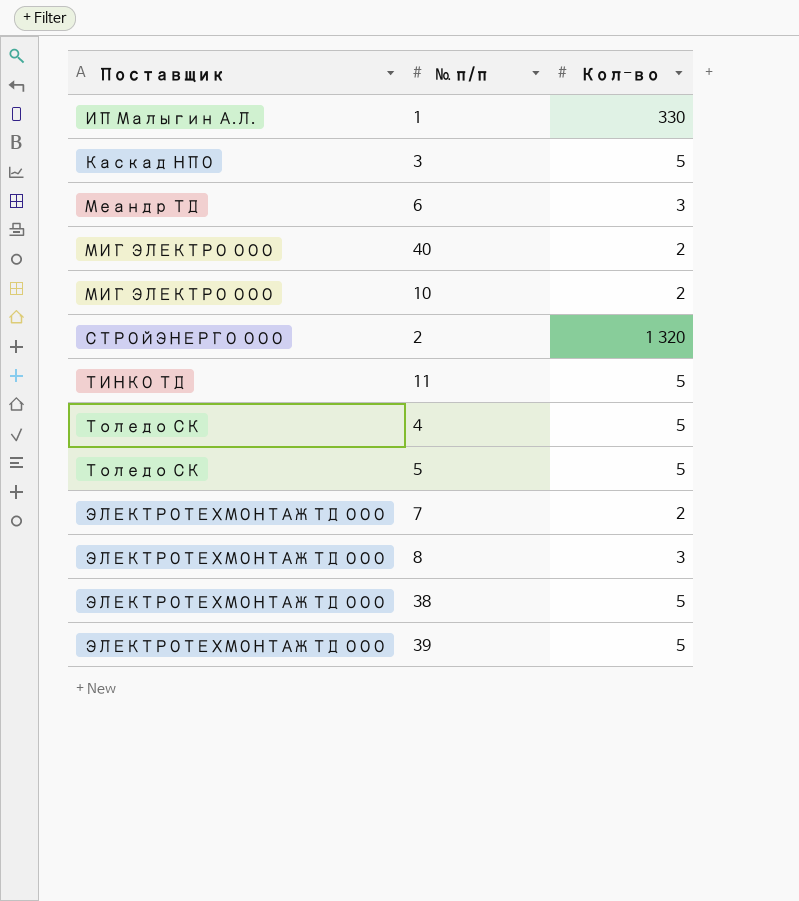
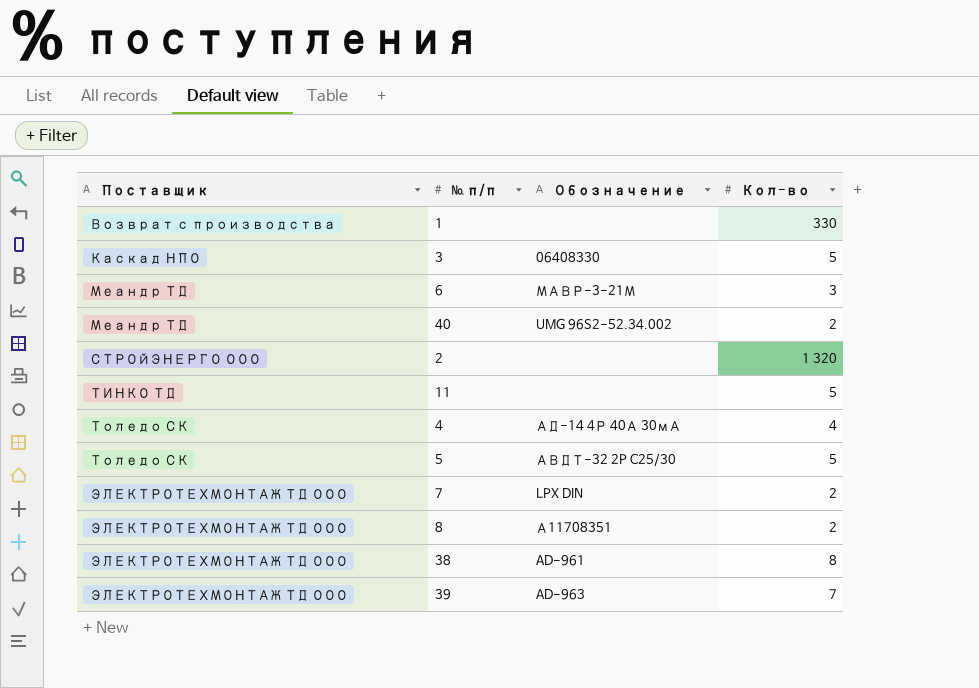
column Обозначение | position: none -> 3
row 10: МИГ ЭЛЕКТРО ООО | 2 -> none
1 | Поставщик: ИП Малыгин А.Л. -> Возврат с производства
40 | Поставщик: МИГ ЭЛЕКТРО ООО -> Меандр ТД
4 | Кол-во: 5 -> 4
8 | Кол-во: 3 -> 2
38 | Кол-во: 5 -> 8
39 | Кол-во: 5 -> 7

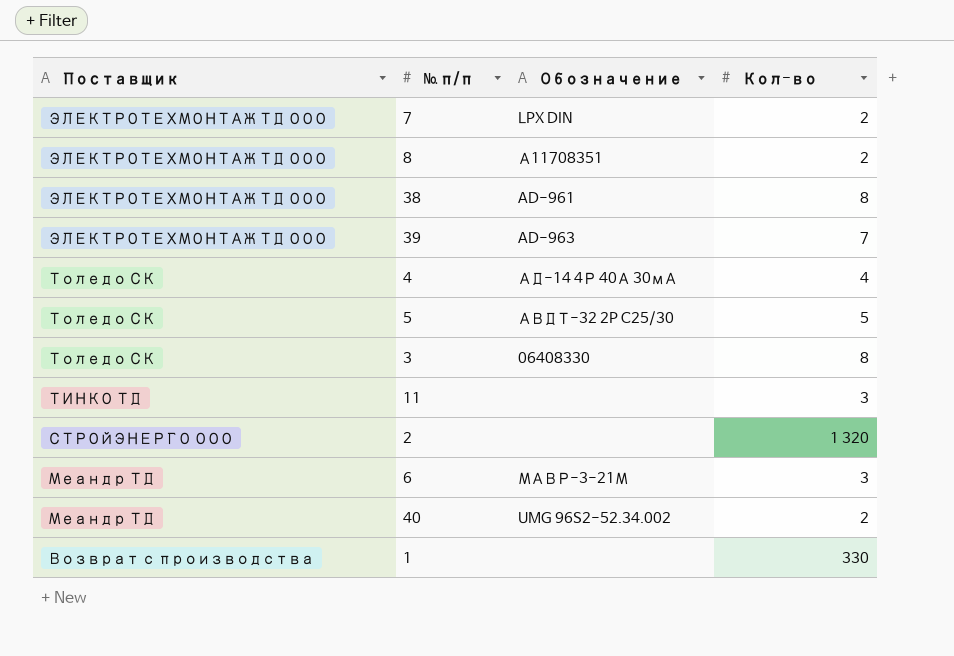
row order: Поставщик ascending -> Поставщик descending
3 | Поставщик: Каскад НПО -> Толедо СК
3 | Кол-во: 5 -> 8
11 | Кол-во: 5 -> 3

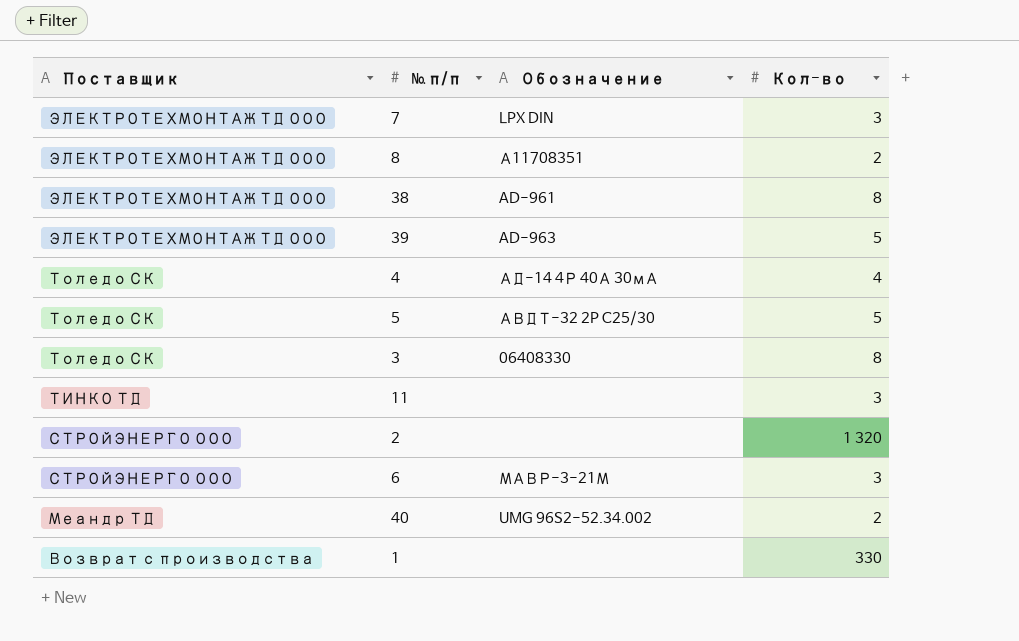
7 | Кол-во: 2 -> 3
39 | Кол-во: 7 -> 5
6 | Поставщик: Меандр ТД -> СТРОЙЭНЕРГО ООО

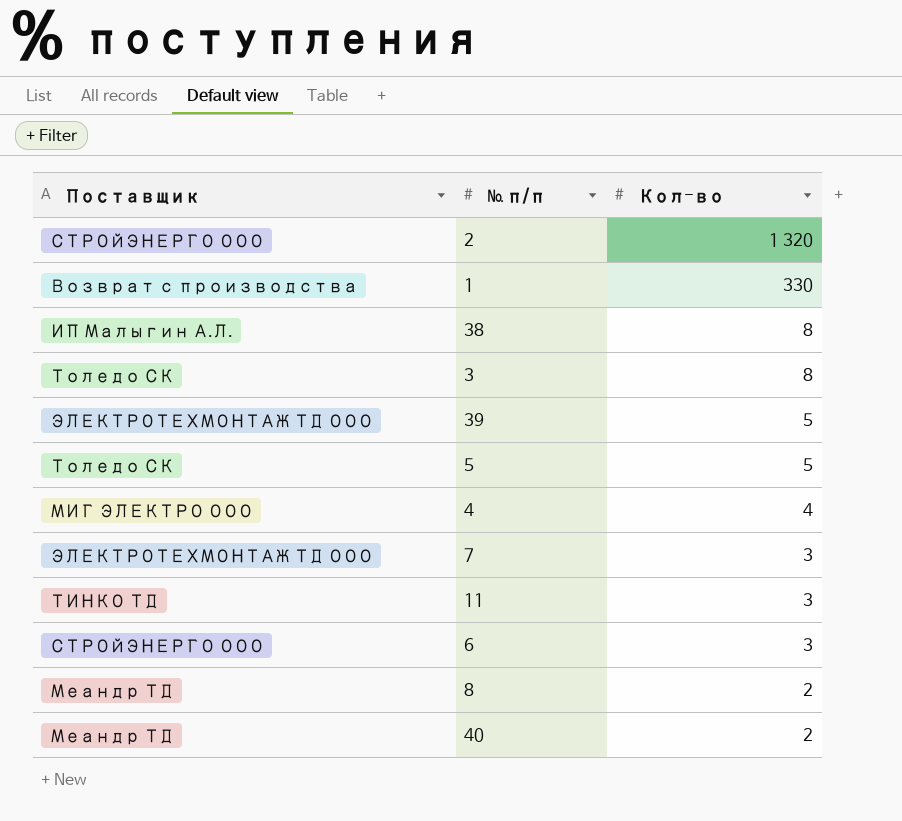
row order: Поставщик descending -> Кол-во descending
column Обозначение | position: 3 -> none
38 | Поставщик: ЭЛЕКТРОТЕХМОНТАЖ ТД ООО -> ИП Малыгин А.Л.
4 | Поставщик: Толедо СК -> МИГ ЭЛЕКТРО ООО
8 | Поставщик: ЭЛЕКТРОТЕХМОНТАЖ ТД ООО -> Меандр ТД

